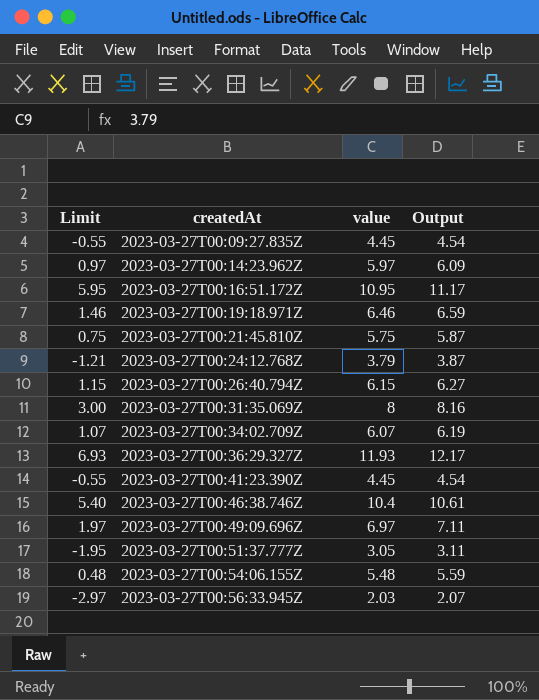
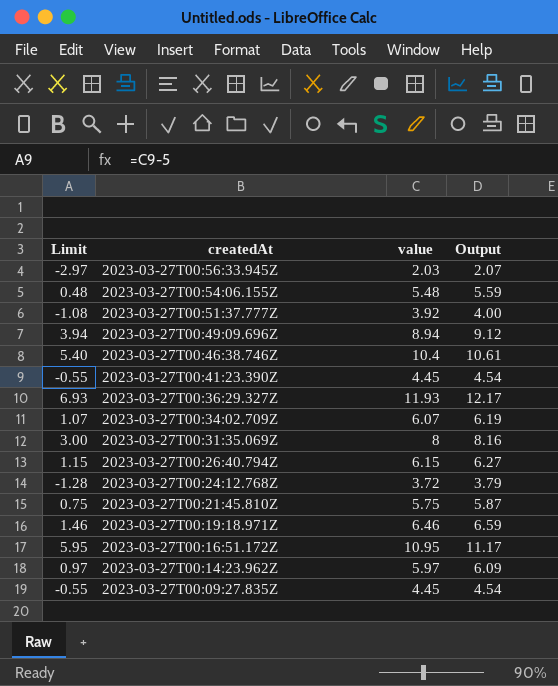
row order: createdAt ascending -> createdAt descending
2023-03-27T00:51:37.777Z | Limit: -1.95 -> -1.08
2023-03-27T00:51:37.777Z | value: 3.05 -> 3.92
2023-03-27T00:51:37.777Z | Output: 3.11 -> 4.00
2023-03-27T00:49:09.696Z | Limit: 1.97 -> 3.94
2023-03-27T00:49:09.696Z | value: 6.97 -> 8.94
2023-03-27T00:49:09.696Z | Output: 7.11 -> 9.12
2023-03-27T00:24:12.768Z | Limit: -1.21 -> -1.28
2023-03-27T00:24:12.768Z | value: 3.79 -> 3.72
2023-03-27T00:24:12.768Z | Output: 3.87 -> 3.79

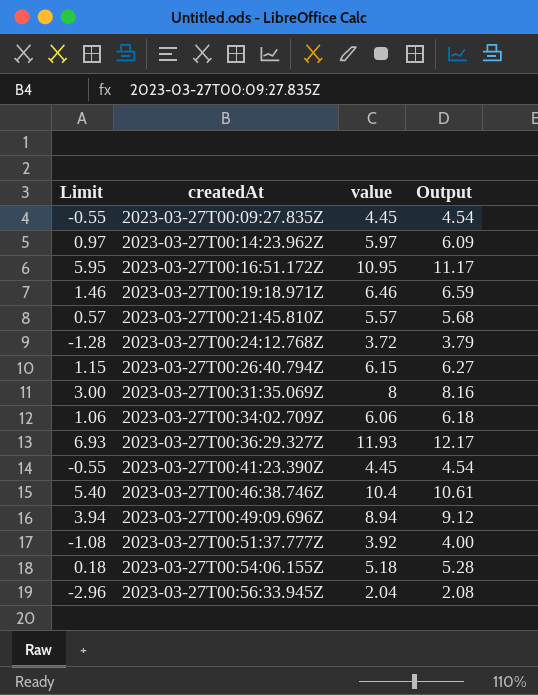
row order: createdAt descending -> createdAt ascending
2023-03-27T00:21:45.810Z | Limit: 0.75 -> 0.57
2023-03-27T00:21:45.810Z | value: 5.75 -> 5.57
2023-03-27T00:21:45.810Z | Output: 5.87 -> 5.68
2023-03-27T00:34:02.709Z | Limit: 1.07 -> 1.06
2023-03-27T00:34:02.709Z | value: 6.07 -> 6.06
2023-03-27T00:34:02.709Z | Output: 6.19 -> 6.18
2023-03-27T00:54:06.155Z | Limit: 0.48 -> 0.18
2023-03-27T00:54:06.155Z | value: 5.48 -> 5.18
2023-03-27T00:54:06.155Z | Output: 5.59 -> 5.28
2023-03-27T00:56:33.945Z | Limit: -2.97 -> -2.96
2023-03-27T00:56:33.945Z | value: 2.03 -> 2.04
2023-03-27T00:56:33.945Z | Output: 2.07 -> 2.08

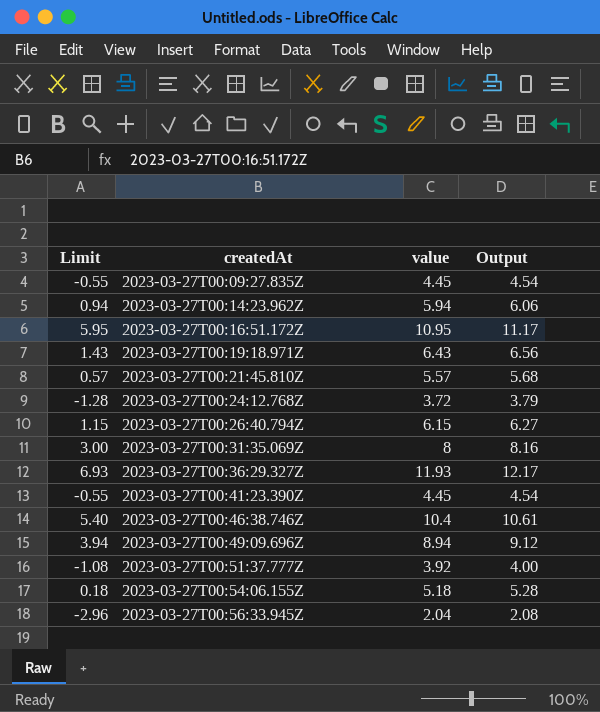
row 2023-03-27T00:34:02.709Z: 1.06 | 6.06 | 6.18 -> none
2023-03-27T00:14:23.962Z | Limit: 0.97 -> 0.94
2023-03-27T00:14:23.962Z | value: 5.97 -> 5.94
2023-03-27T00:14:23.962Z | Output: 6.09 -> 6.06
2023-03-27T00:19:18.971Z | Limit: 1.46 -> 1.43
2023-03-27T00:19:18.971Z | value: 6.46 -> 6.43
2023-03-27T00:19:18.971Z | Output: 6.59 -> 6.56

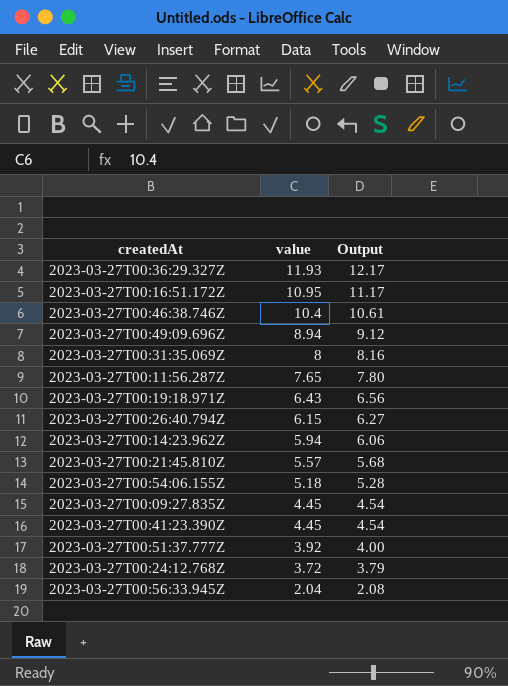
row order: createdAt ascending -> value descending
column Limit | formula: [value] - 5 -> none
row 2023-03-27T00:11:56.287Z: none -> 7.65 | 7.80

